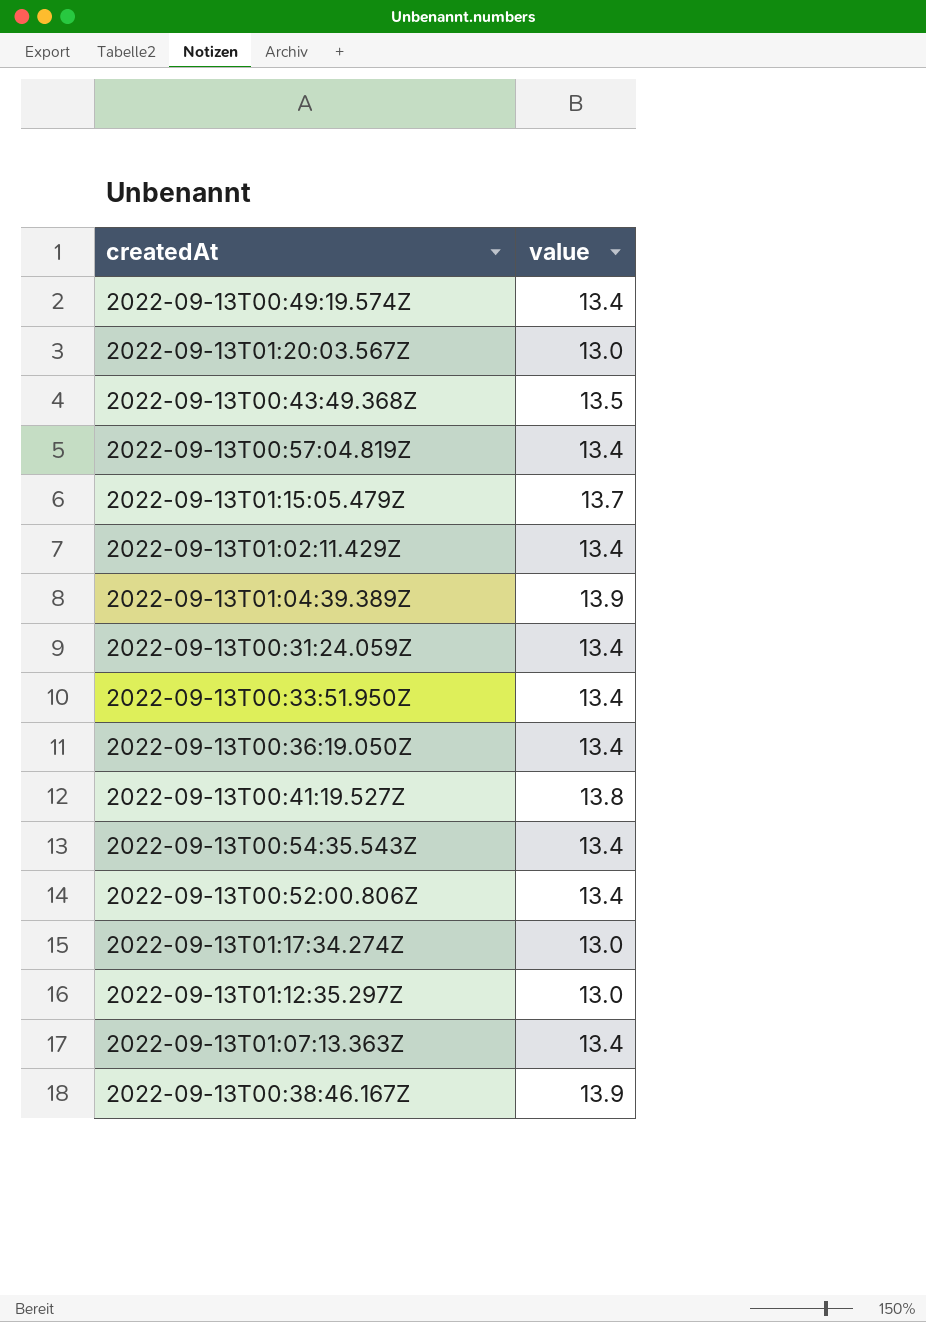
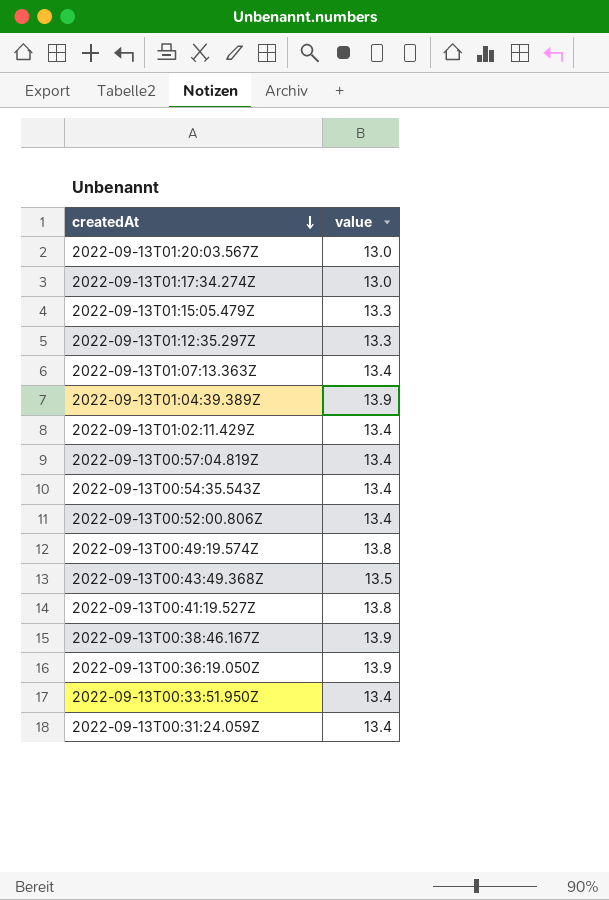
row order: none -> createdAt descending
2022-09-13T01:15:05.479Z | value: 13.7 -> 13.3
2022-09-13T01:12:35.297Z | value: 13.0 -> 13.3
2022-09-13T00:49:19.574Z | value: 13.4 -> 13.8
2022-09-13T00:36:19.050Z | value: 13.4 -> 13.9

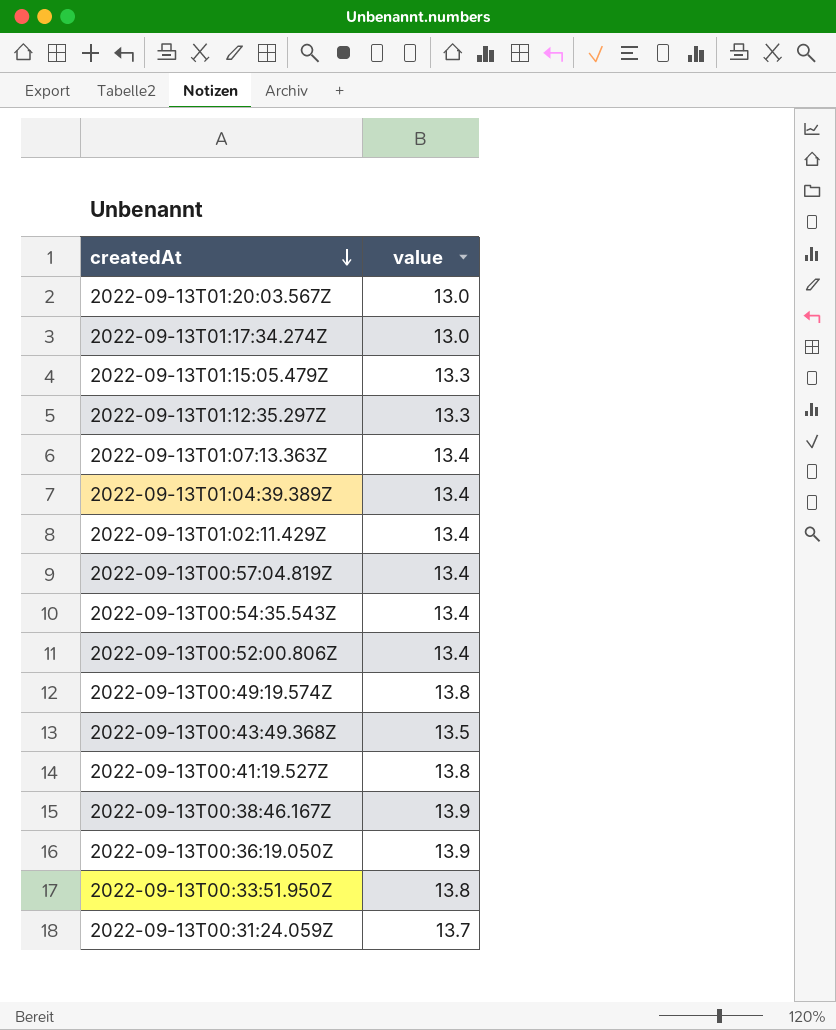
2022-09-13T01:04:39.389Z | value: 13.9 -> 13.4
2022-09-13T00:33:51.950Z | value: 13.4 -> 13.8
2022-09-13T00:31:24.059Z | value: 13.4 -> 13.7

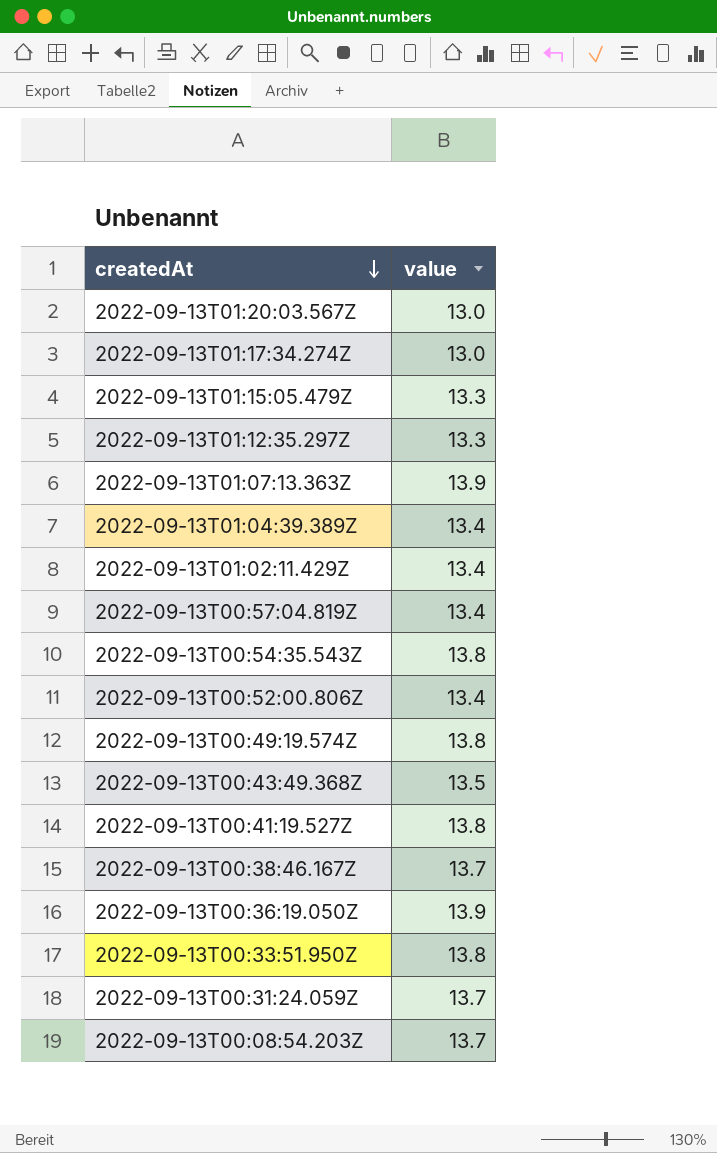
2022-09-13T01:07:13.363Z | value: 13.4 -> 13.9
2022-09-13T00:54:35.543Z | value: 13.4 -> 13.8
2022-09-13T00:38:46.167Z | value: 13.9 -> 13.7
row 2022-09-13T00:08:54.203Z: none -> 13.7

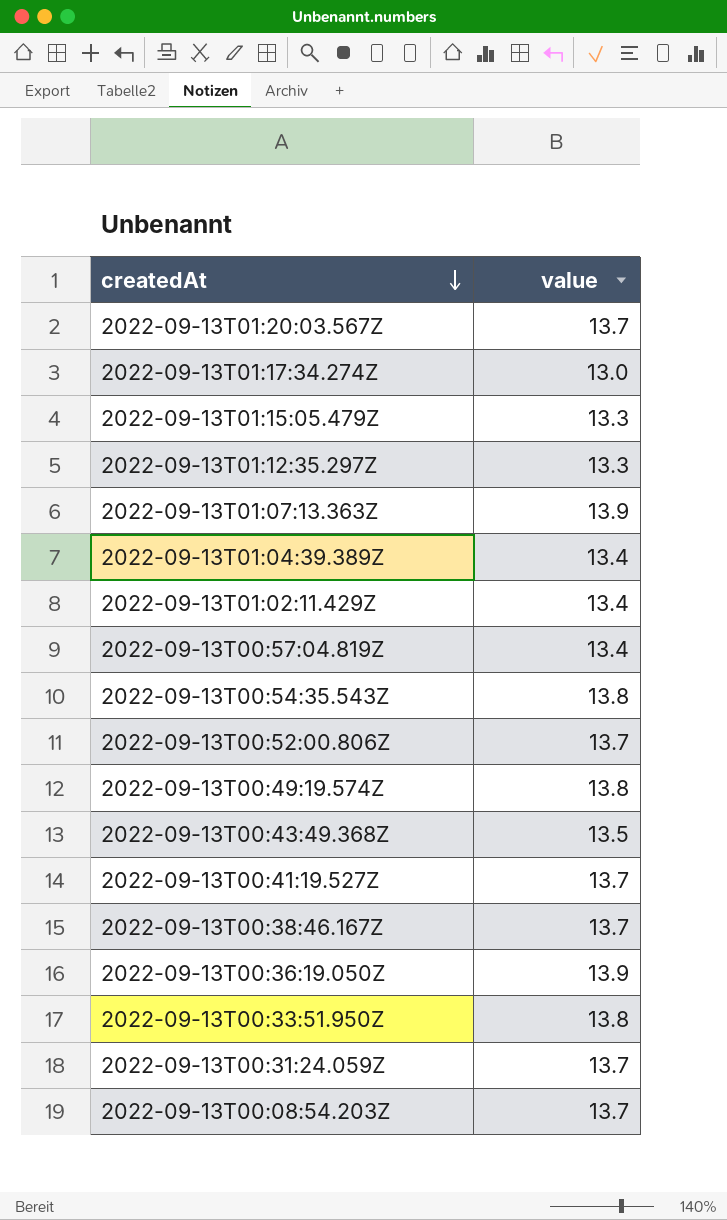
2022-09-13T01:20:03.567Z | value: 13.0 -> 13.7
2022-09-13T00:52:00.806Z | value: 13.4 -> 13.7
2022-09-13T00:41:19.527Z | value: 13.8 -> 13.7

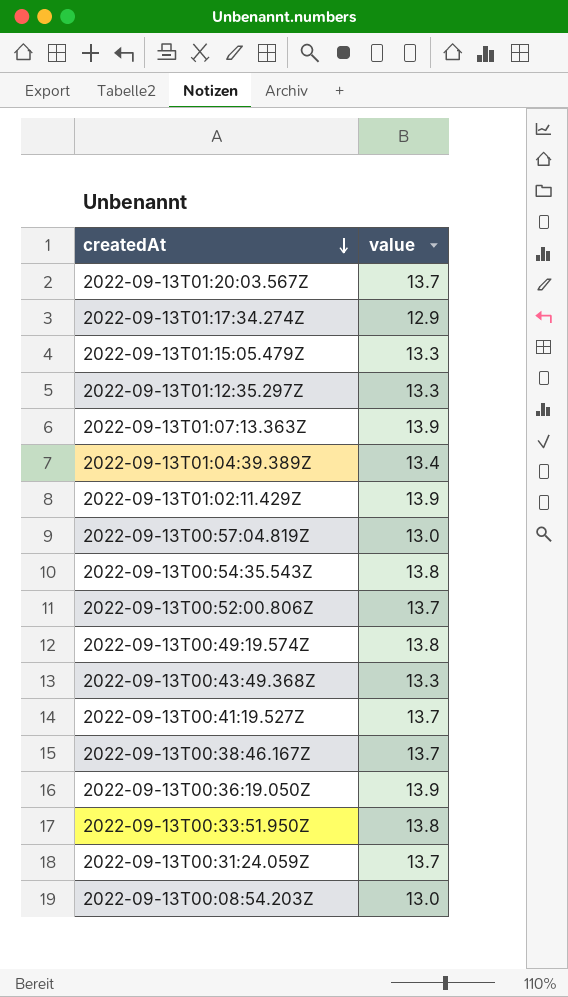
2022-09-13T01:17:34.274Z | value: 13.0 -> 12.9
2022-09-13T01:02:11.429Z | value: 13.4 -> 13.9
2022-09-13T00:57:04.819Z | value: 13.4 -> 13.0
2022-09-13T00:43:49.368Z | value: 13.5 -> 13.3
2022-09-13T00:08:54.203Z | value: 13.7 -> 13.0

